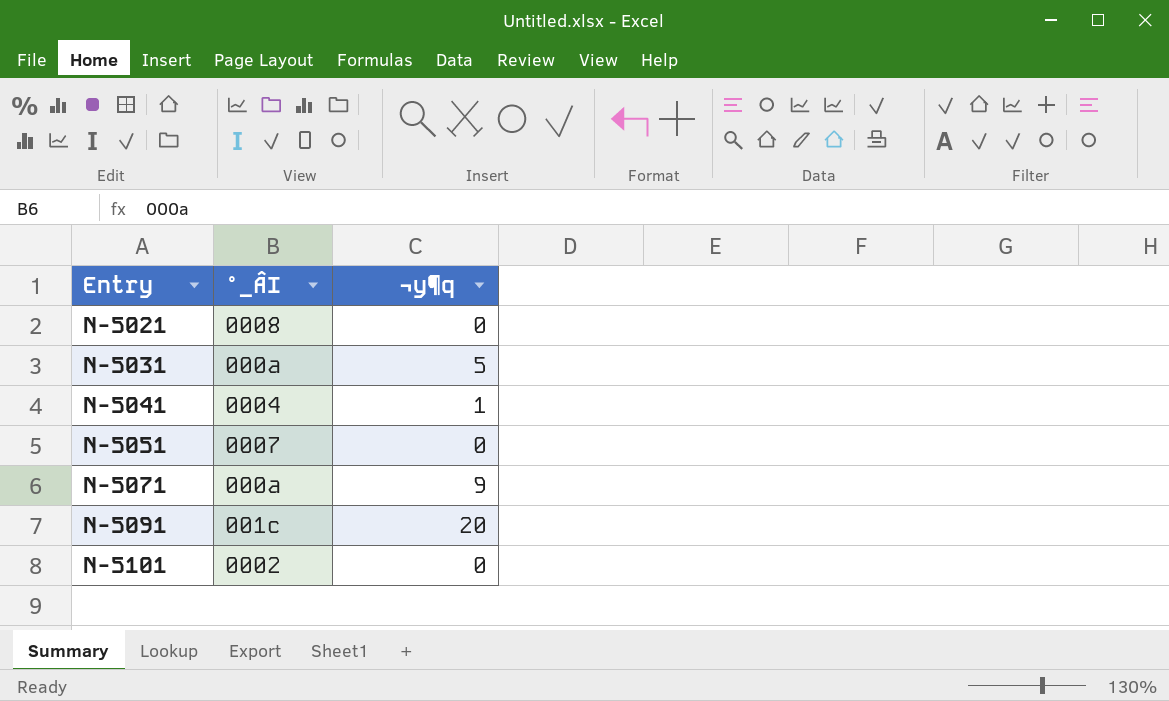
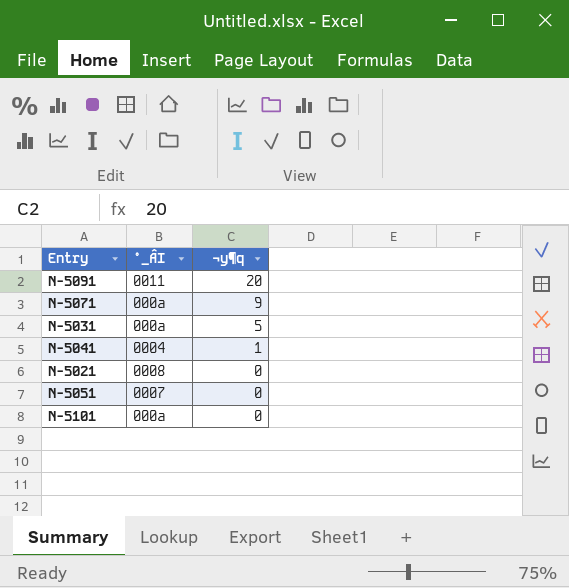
row order: Entry ascending -> ¬y¶q descending
N-5091 | °_ÂI: 001c -> 0011
N-5101 | °_ÂI: 0002 -> 000a

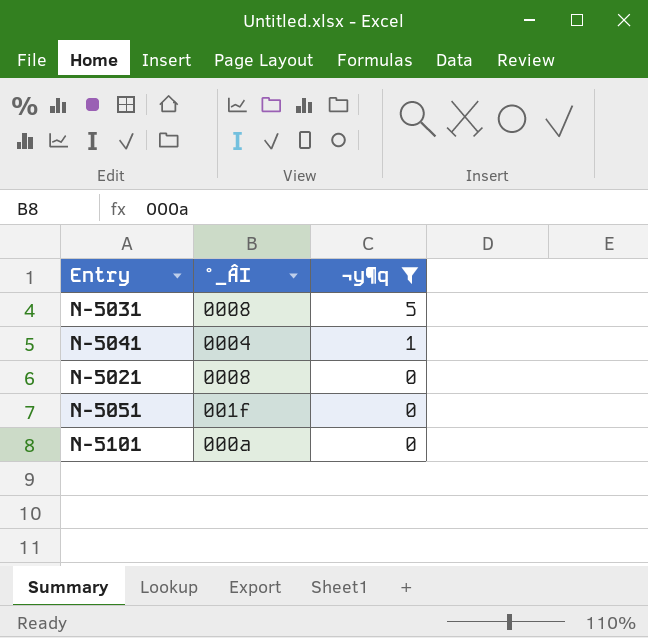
filter: none -> ¬y¶q <= 5
N-5031 | °_ÂI: 000a -> 0008
N-5051 | °_ÂI: 0007 -> 001f

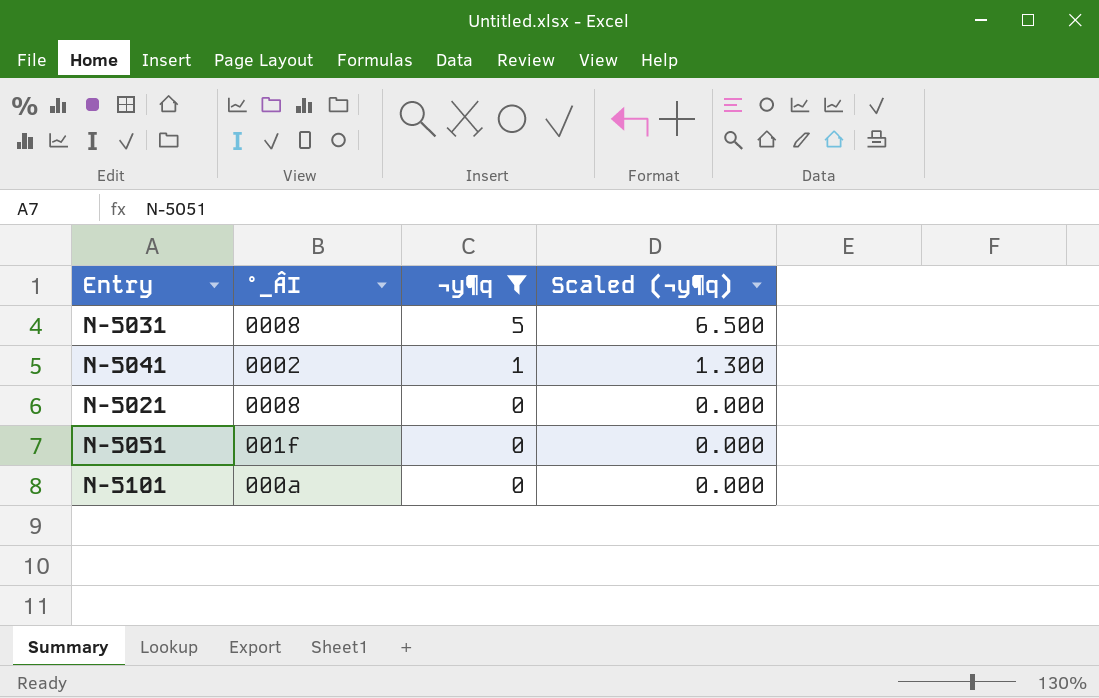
column Scaled (¬y¶q) | formula: none -> [¬y¶q] * 1.3
N-5041 | °_ÂI: 0004 -> 0002

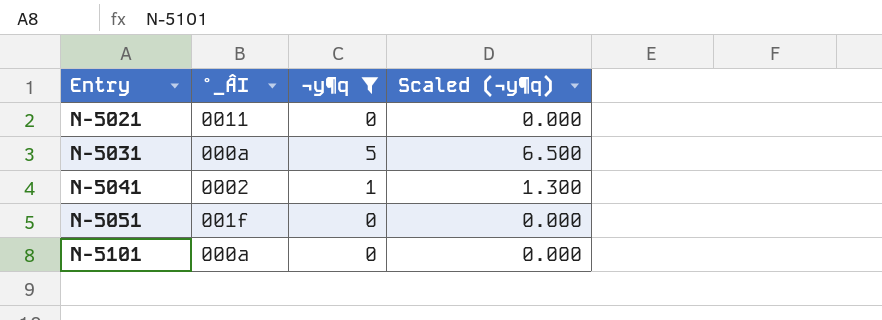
row order: ¬y¶q descending -> Entry ascending
N-5021 | °_ÂI: 0008 -> 0011
N-5031 | °_ÂI: 0008 -> 000a

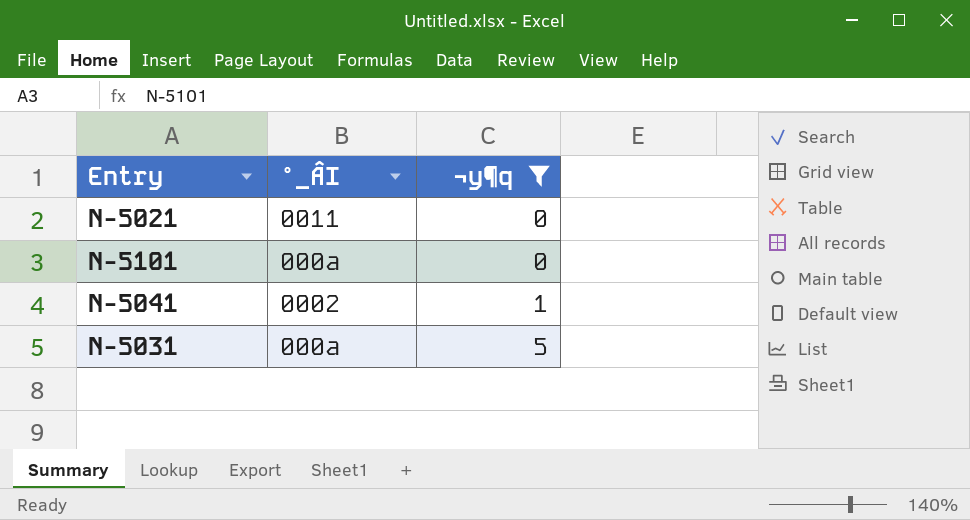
row order: Entry ascending -> ¬y¶q ascending
column Scaled (¬y¶q) | formula: [¬y¶q] * 1.3 -> none
row N-5051: 001f | 0 | 0.000 -> none

